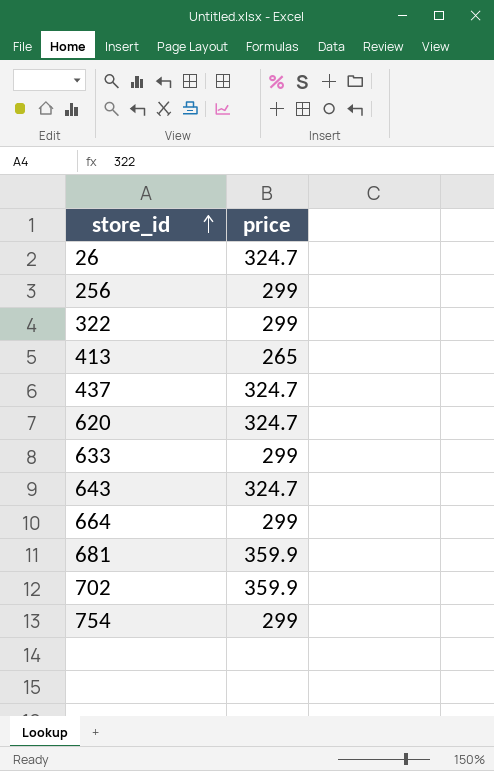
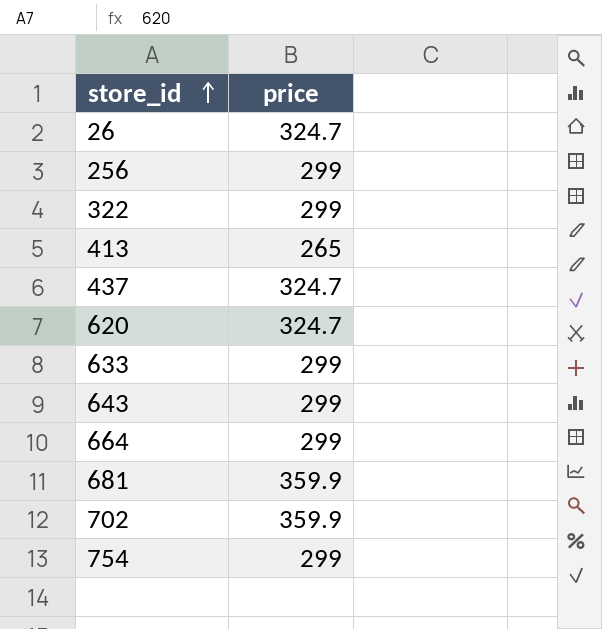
643 | price: 324.7 -> 299

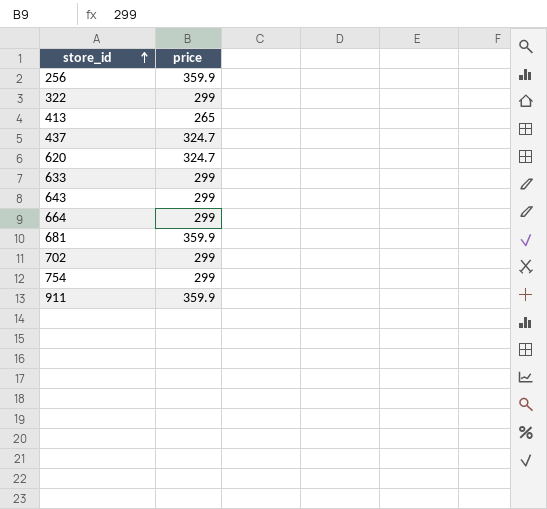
row 26: 324.7 -> none
256 | price: 299 -> 359.9
702 | price: 359.9 -> 299
row 911: none -> 359.9

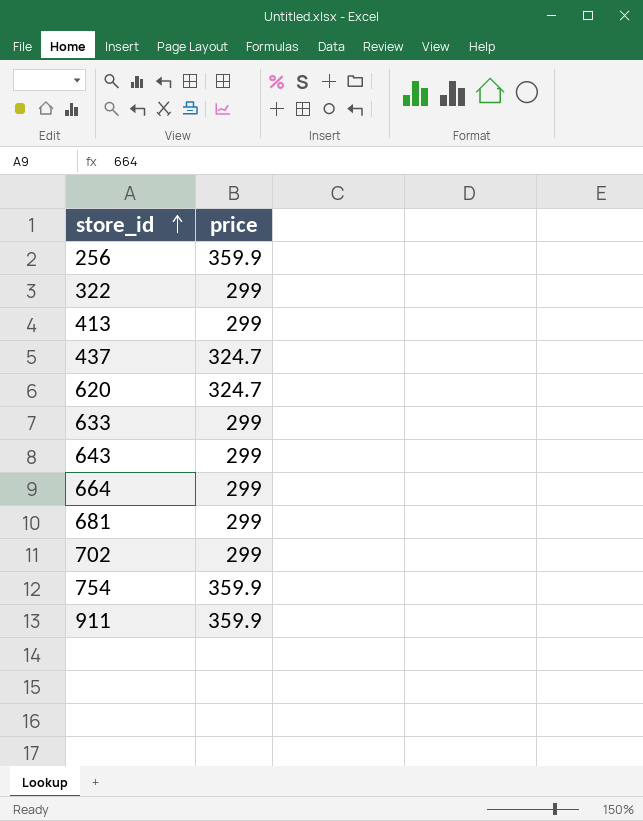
413 | price: 265 -> 299
681 | price: 359.9 -> 299
754 | price: 299 -> 359.9

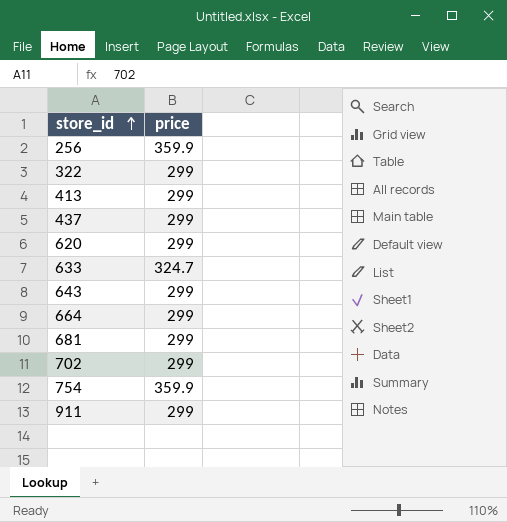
437 | price: 324.7 -> 299
620 | price: 324.7 -> 299
633 | price: 299 -> 324.7
911 | price: 359.9 -> 299

